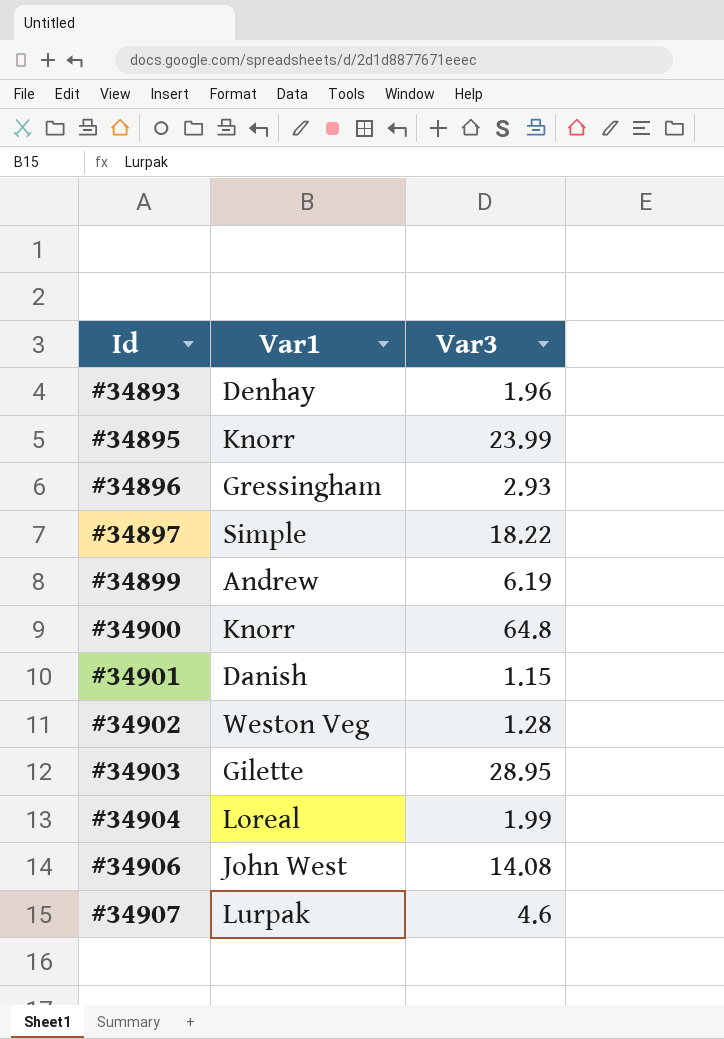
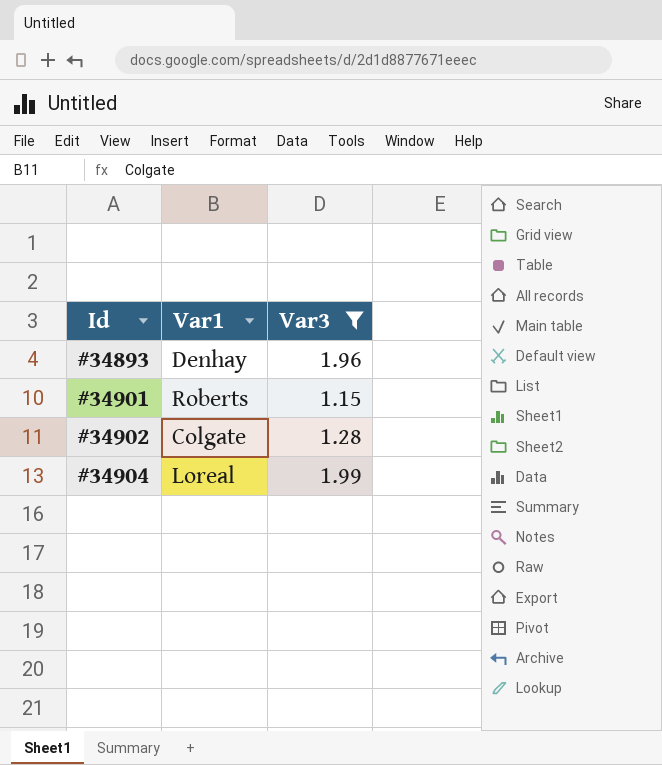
filter: none -> Var3 <= 1.99
#34901 | Var1: Danish -> Roberts
#34902 | Var1: Weston Veg -> Colgate

